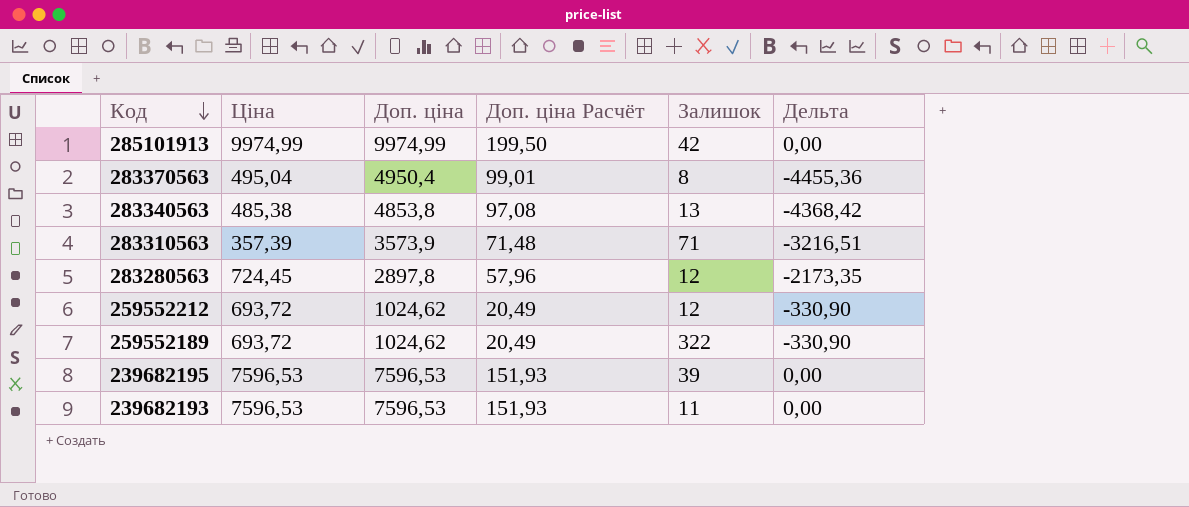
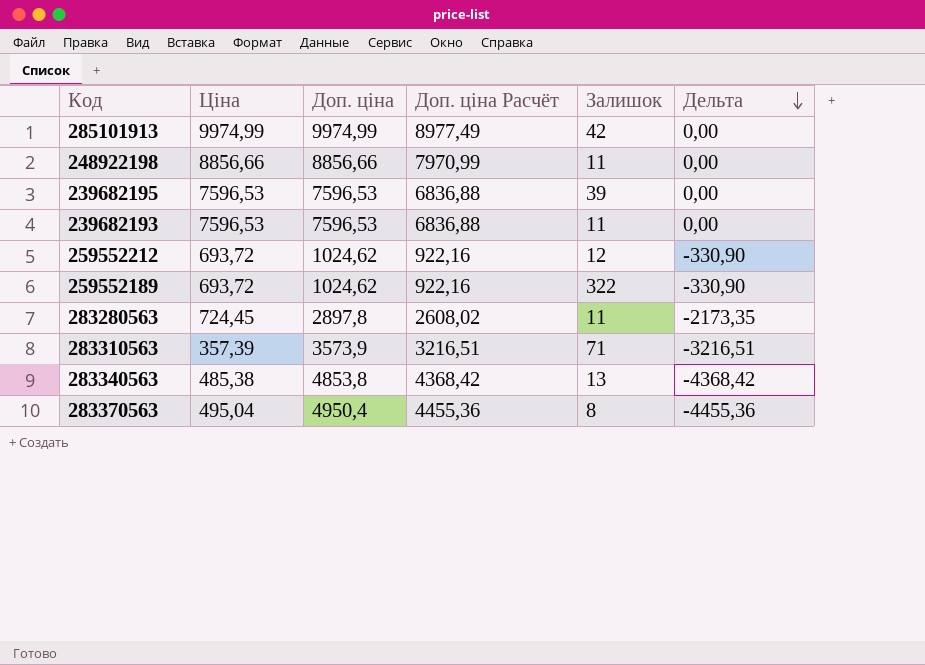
row order: Код descending -> Дельта descending
column Доп. ціна Расчёт | formula: [Доп. ціна] * 0,02 -> [Доп. ціна] * 0,9
row 248922198: none -> 8856,66 | 8856,66 | 7970,99 | 11 | 0,00
283280563 | Залишок: 12 -> 11

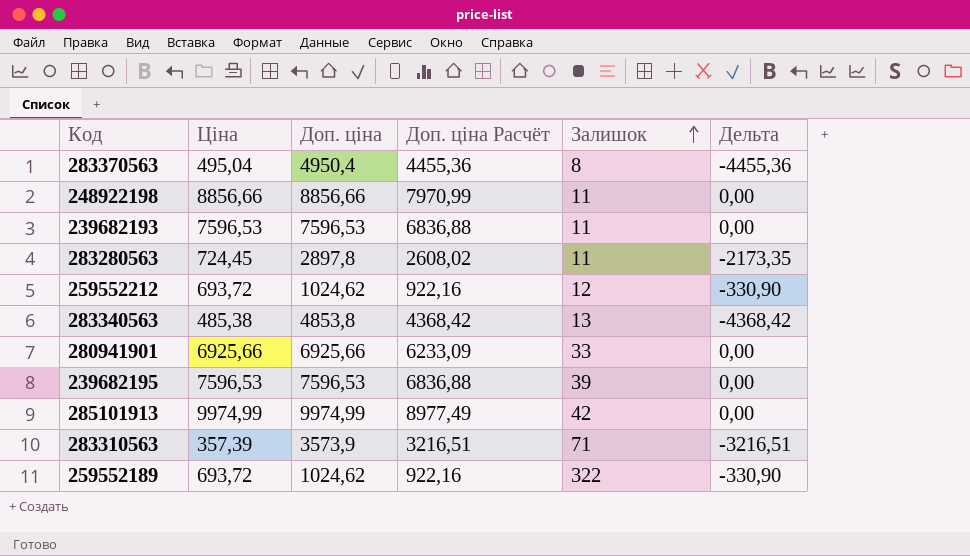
row order: Дельта descending -> Залишок ascending
row 280941901: none -> 6925,66 | 6925,66 | 6233,09 | 33 | 0,00

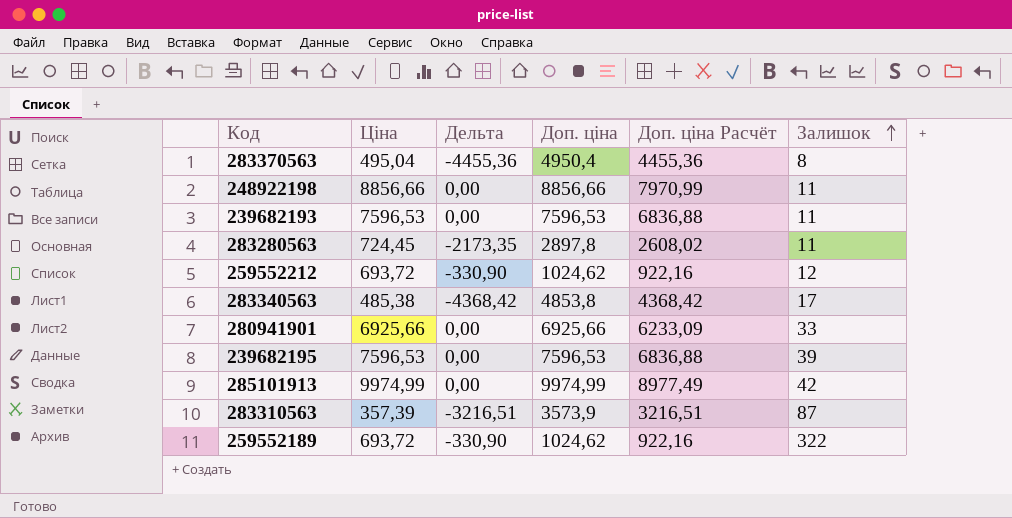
column Дельта | position: 6 -> 3
283340563 | Залишок: 13 -> 17
283310563 | Залишок: 71 -> 87

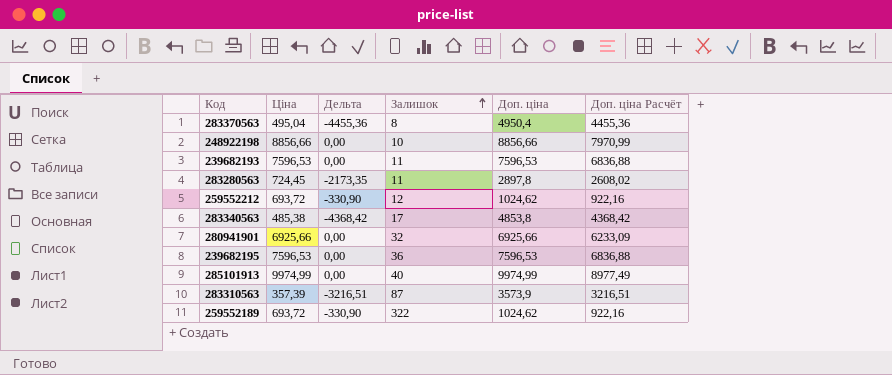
column Залишок | position: 6 -> 4
248922198 | Залишок: 11 -> 10
280941901 | Залишок: 33 -> 32
239682195 | Залишок: 39 -> 36
285101913 | Залишок: 42 -> 40

